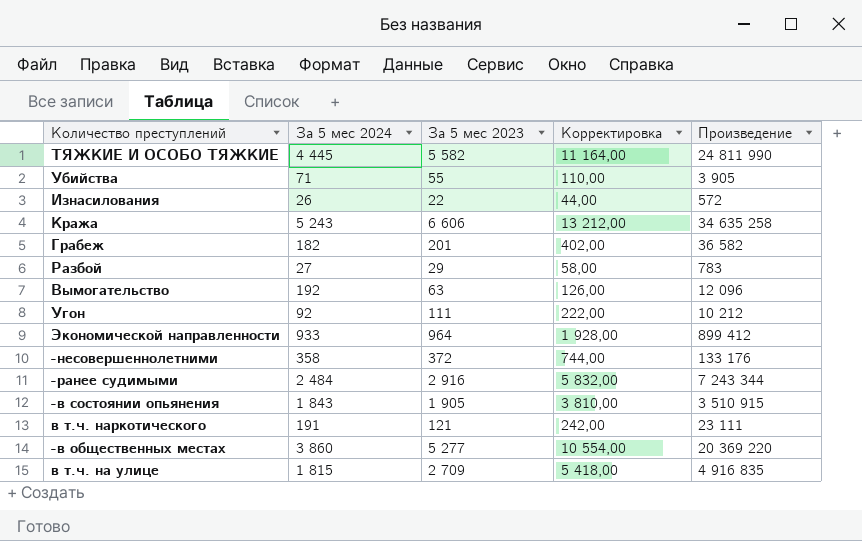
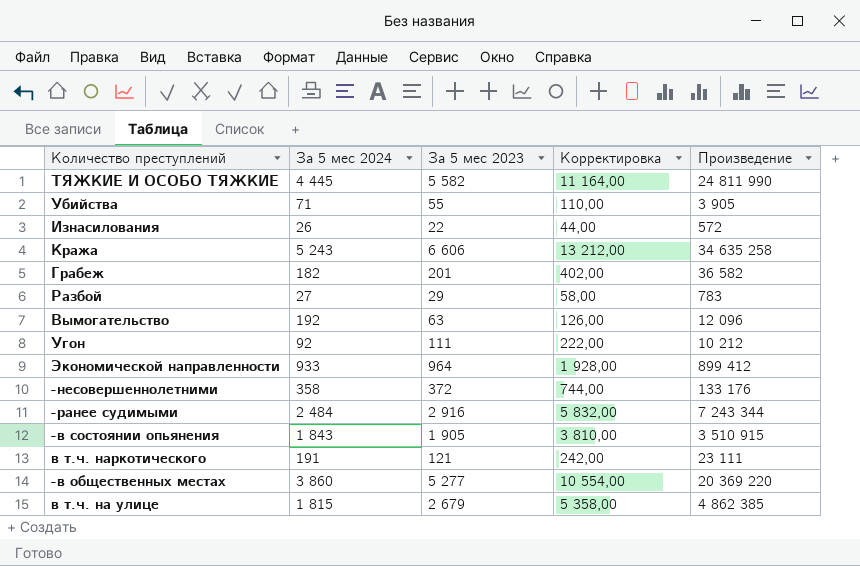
в т.ч. на улице | За 5 мес 2023: 2 709 -> 2 679
в т.ч. на улице | Корректировка: 5 418,00 -> 5 358,00
в т.ч. на улице | Произведение: 4 916 835 -> 4 862 385

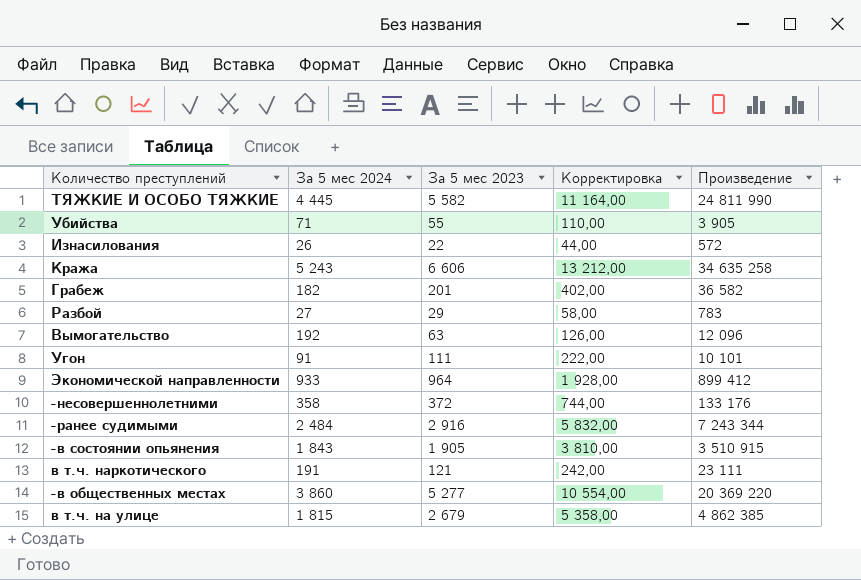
Угон | За 5 мес 2024: 92 -> 91
Угон | Произведение: 10 212 -> 10 101

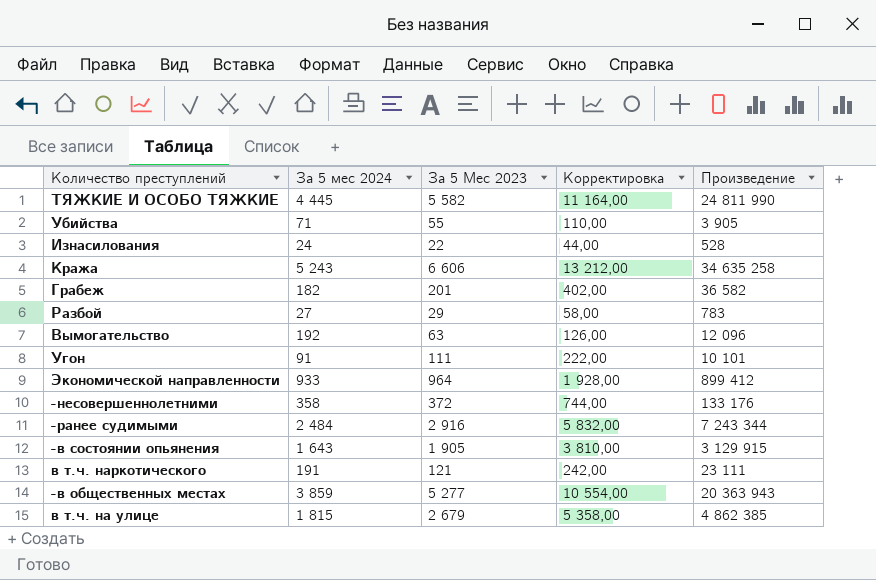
column name: За 5 мес 2023 -> За 5 Мес 2023
Изнасилования | За 5 мес 2024: 26 -> 24
Изнасилования | Произведение: 572 -> 528
-в состоянии опьянения | За 5 мес 2024: 1 843 -> 1 643
-в состоянии опьянения | Произведение: 3 510 915 -> 3 129 915
-в общественных местах | За 5 мес 2024: 3 860 -> 3 859
-в общественных местах | Произведение: 20 369 220 -> 20 363 943

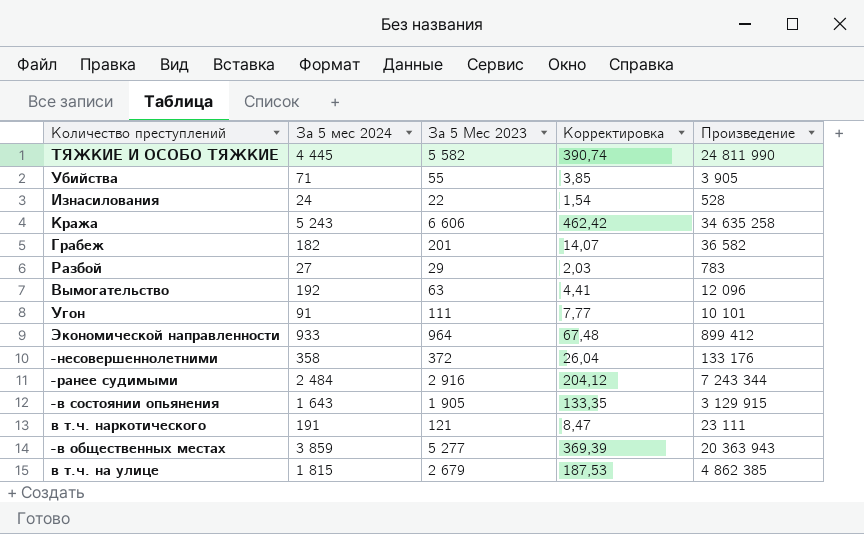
column Корректировка | formula: [За 5 Мес 2023] * 2 -> [За 5 Мес 2023] * 0,07

